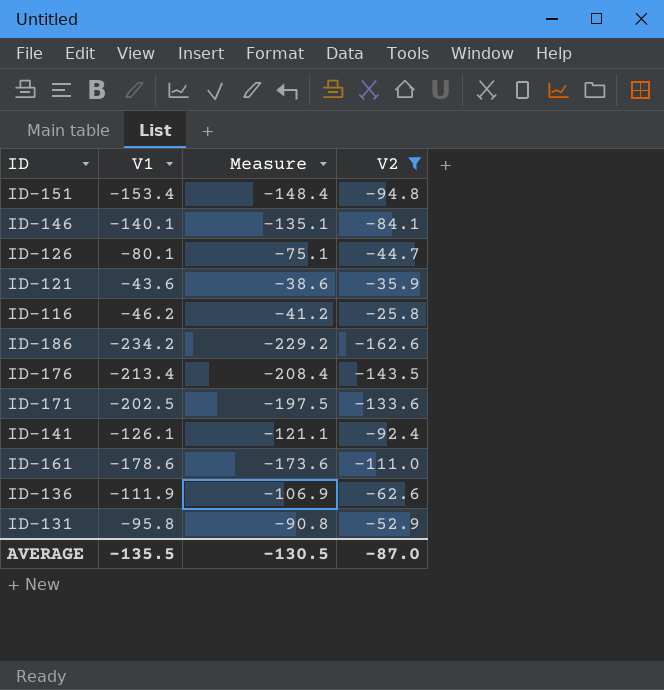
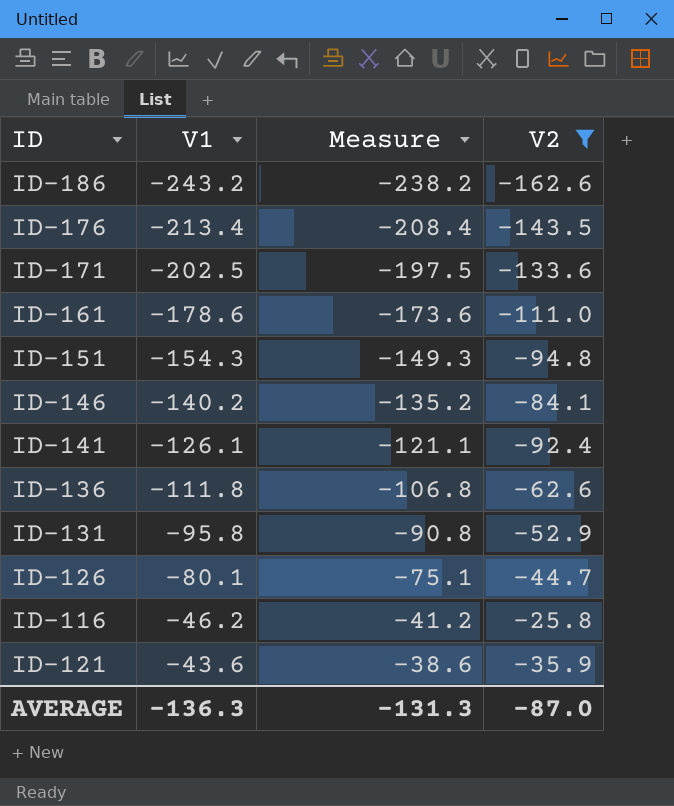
row order: none -> V1 ascending
ID-186 | V1: -234.2 -> -243.2
ID-186 | Measure: -229.2 -> -238.2
ID-151 | V1: -153.4 -> -154.3
ID-151 | Measure: -148.4 -> -149.3
ID-146 | V1: -140.1 -> -140.2
ID-146 | Measure: -135.1 -> -135.2
ID-136 | V1: -111.9 -> -111.8
ID-136 | Measure: -106.9 -> -106.8
AVERAGE | V1: -135.5 -> -136.3
AVERAGE | Measure: -130.5 -> -131.3

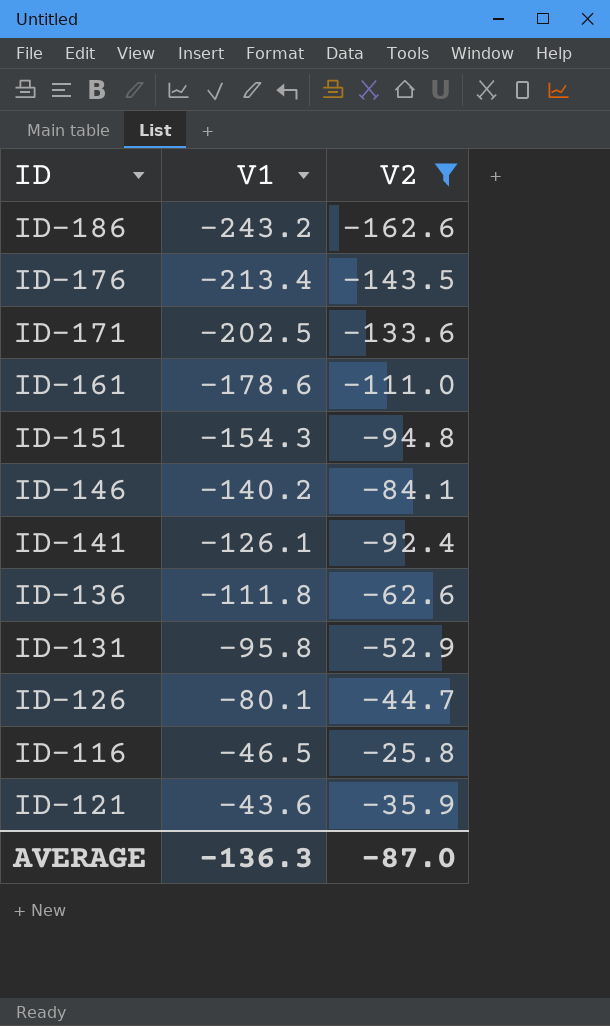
column Measure | formula: [V1] + 5 -> none
ID-116 | V1: -46.2 -> -46.5

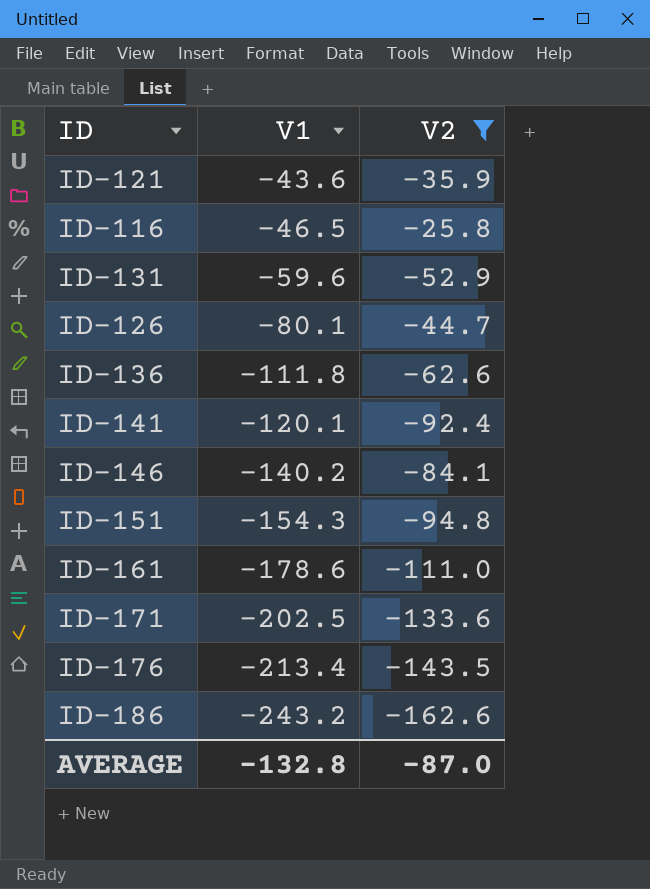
row order: V1 ascending -> V1 descending
ID-131 | V1: -95.8 -> -59.6
ID-141 | V1: -126.1 -> -120.1
AVERAGE | V1: -136.3 -> -132.8

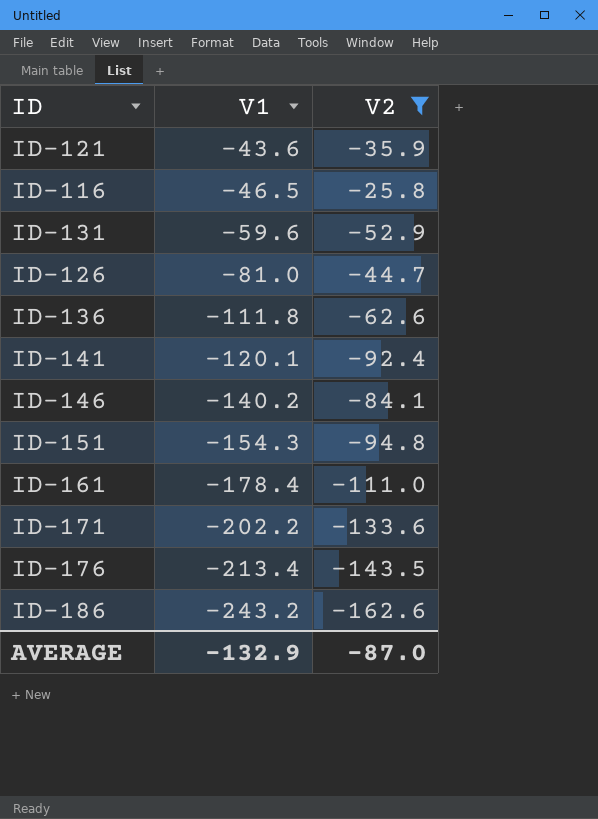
ID-126 | V1: -80.1 -> -81.0
ID-161 | V1: -178.6 -> -178.4
ID-171 | V1: -202.5 -> -202.2
AVERAGE | V1: -132.8 -> -132.9

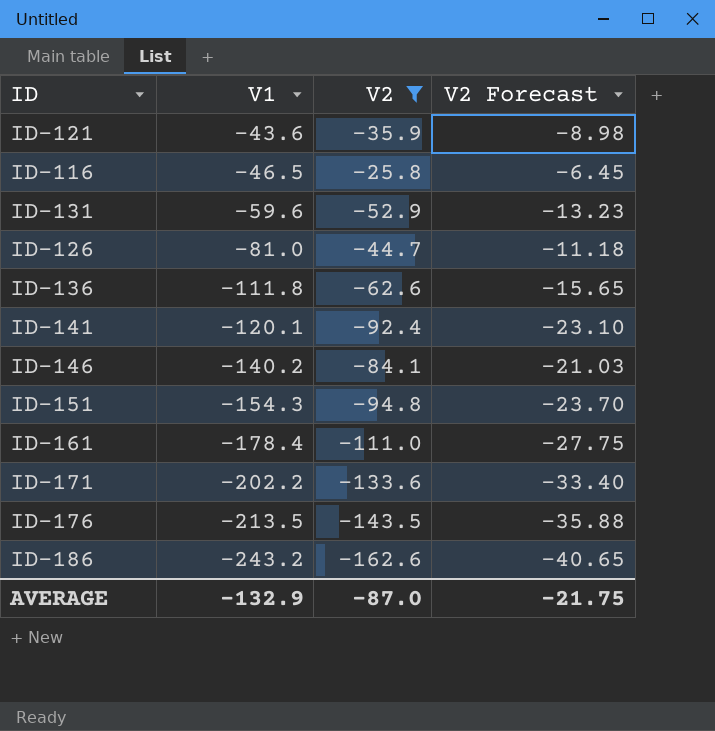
column V2 Forecast | formula: none -> [V2] * 0.25
ID-176 | V1: -213.4 -> -213.5

